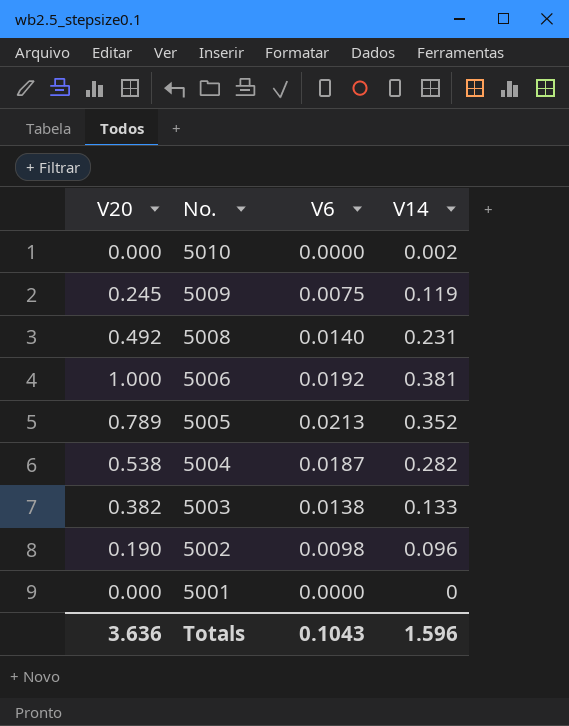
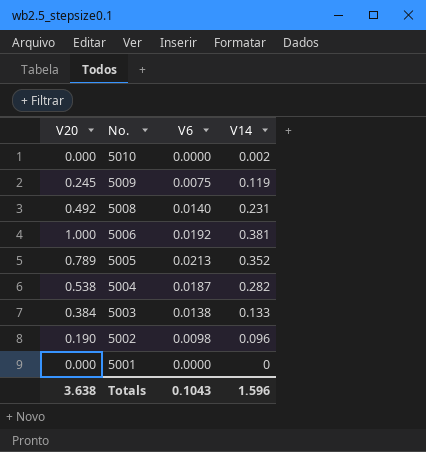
5003 | V20: 0.382 -> 0.384
Totals | V20: 3.636 -> 3.638

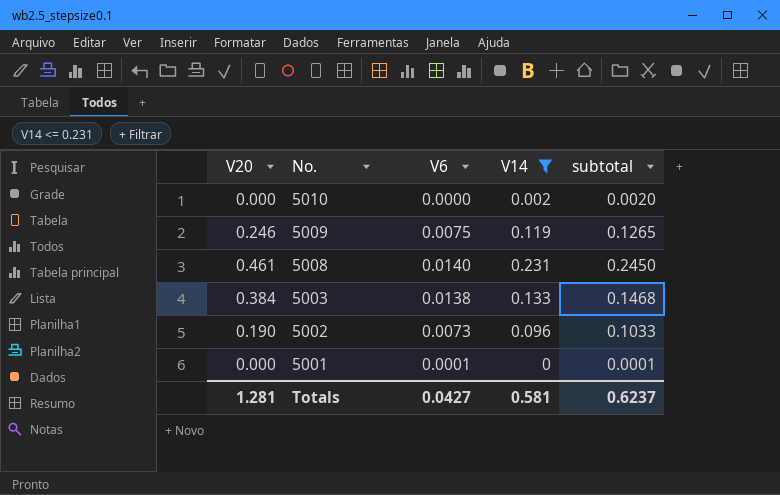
filter: none -> V14 <= 0.231
column subtotal | formula: none -> [V6] + [V14]
5009 | V20: 0.245 -> 0.246
5008 | V20: 0.492 -> 0.461
5002 | V6: 0.0098 -> 0.0073
5001 | V6: 0.0000 -> 0.0001
Totals | V20: 3.638 -> 1.281
Totals | V6: 0.1043 -> 0.0427
Totals | V14: 1.596 -> 0.581

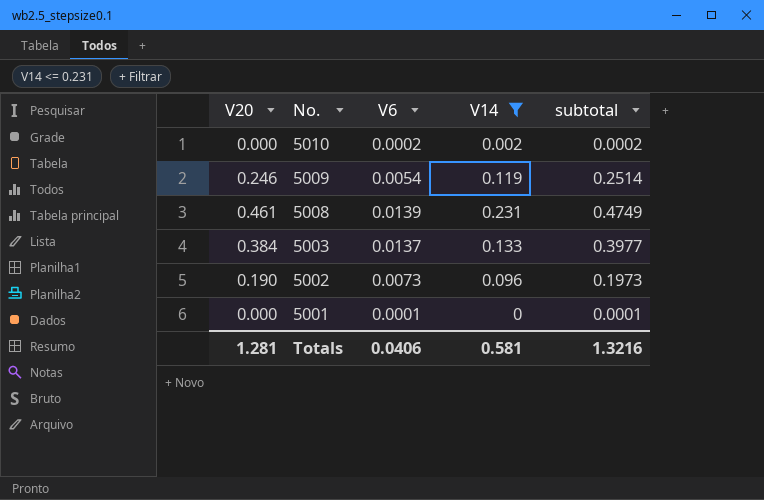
column subtotal | formula: [V6] + [V14] -> [V20] + [V6]
5010 | V6: 0.0000 -> 0.0002
5009 | V6: 0.0075 -> 0.0054
5008 | V6: 0.0140 -> 0.0139
5003 | V6: 0.0138 -> 0.0137
Totals | V6: 0.0427 -> 0.0406
Totals | subtotal: 0.6237 -> 1.3216

